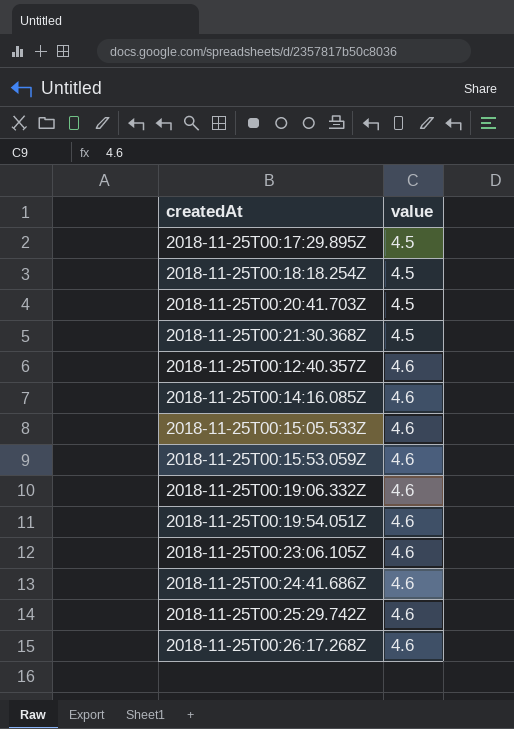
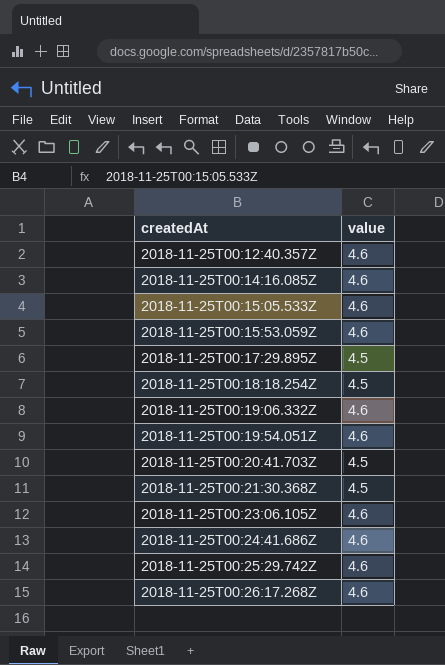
row order: value ascending -> createdAt ascending

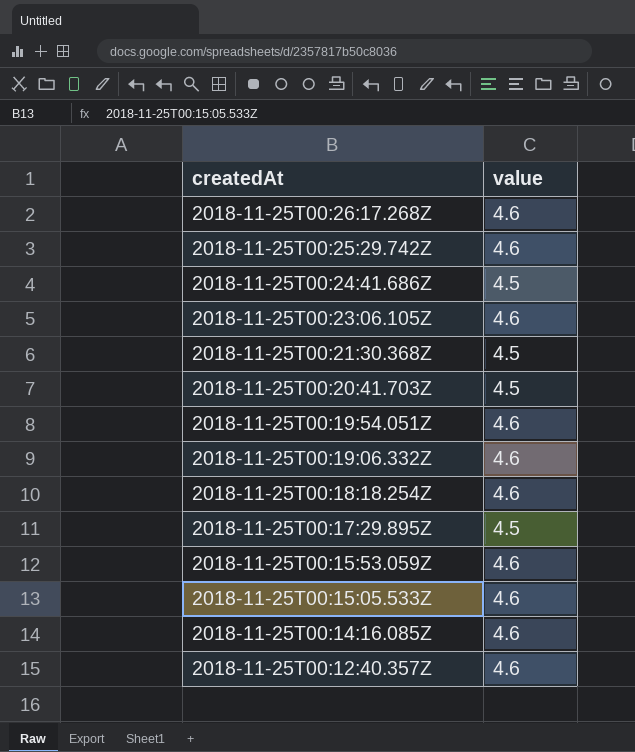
row order: createdAt ascending -> createdAt descending
2018-11-25T00:24:41.686Z | value: 4.6 -> 4.5
2018-11-25T00:18:18.254Z | value: 4.5 -> 4.6

